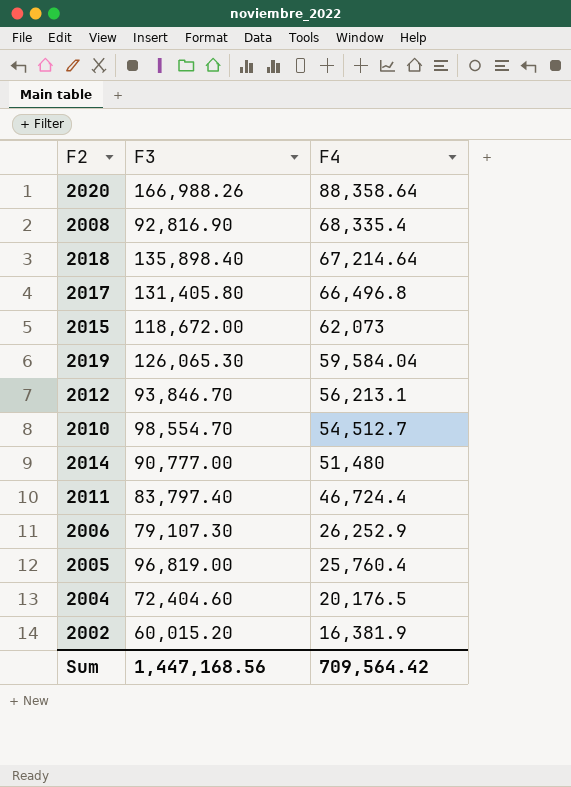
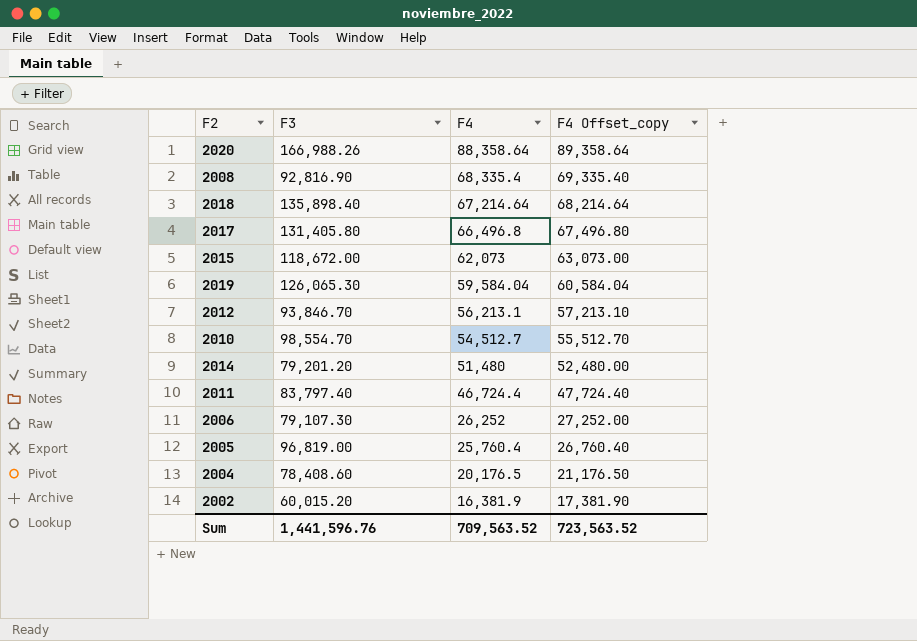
column F4 Offset_copy | formula: none -> [F4] + 1000
2014 | F3: 90,777.00 -> 79,201.20
2006 | F4: 26,252.9 -> 26,252
2004 | F3: 72,404.60 -> 78,408.60
Sum | F3: 1,447,168.56 -> 1,441,596.76
Sum | F4: 709,564.42 -> 709,563.52

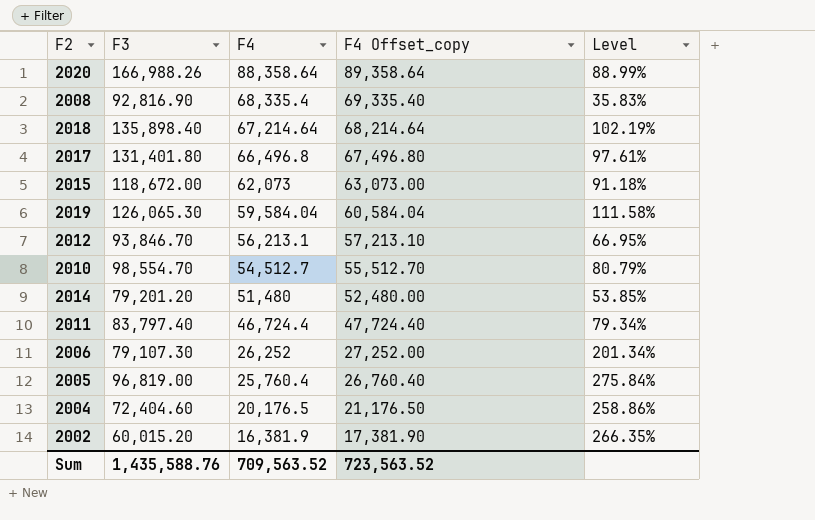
column Level | formula: none -> ([F3] - [F4]) / [F4]
2017 | F3: 131,405.80 -> 131,401.80
2004 | F3: 78,408.60 -> 72,404.60
Sum | F3: 1,441,596.76 -> 1,435,588.76

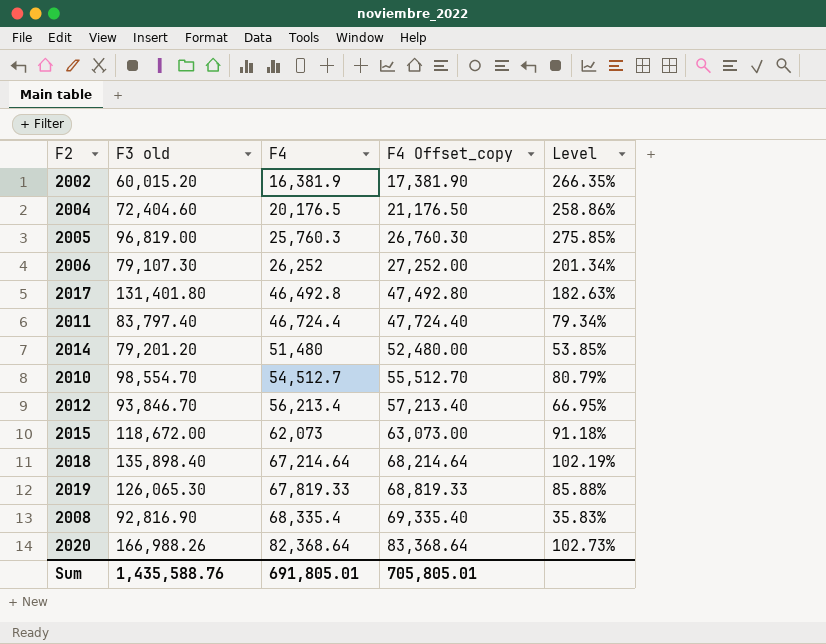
row order: F4 descending -> F4 ascending
column name: F3 -> F3 old
2005 | F4: 25,760.4 -> 25,760.3
2005 | F4 Offset_copy: 26,760.40 -> 26,760.30
2005 | Level: 275.84% -> 275.85%
2017 | F4: 66,496.8 -> 46,492.8
2017 | F4 Offset_copy: 67,496.80 -> 47,492.80
2017 | Level: 97.61% -> 182.63%
2012 | F4: 56,213.1 -> 56,213.4
2012 | F4 Offset_copy: 57,213.10 -> 57,213.40
2019 | F4: 59,584.04 -> 67,819.33
2019 | F4 Offset_copy: 60,584.04 -> 68,819.33
2019 | Level: 111.58% -> 85.88%
2020 | F4: 88,358.64 -> 82,368.64
2020 | F4 Offset_copy: 89,358.64 -> 83,368.64
2020 | Level: 88.99% -> 102.73%
Sum | F4: 709,563.52 -> 691,805.01
Sum | F4 Offset_copy: 723,563.52 -> 705,805.01

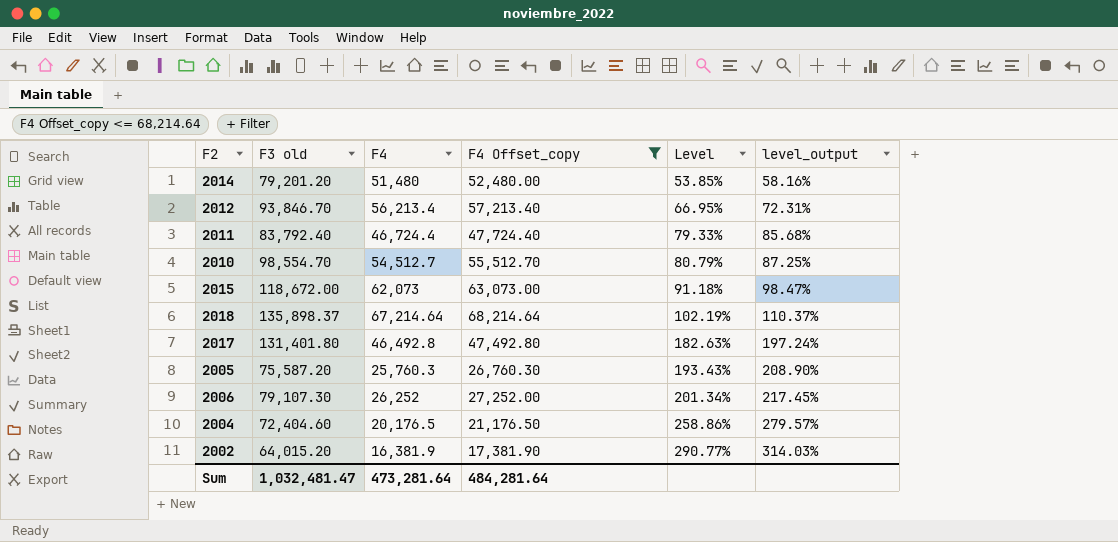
filter: none -> F4 Offset_copy <= 68,214.64
row order: F4 ascending -> Level ascending
column level_output | formula: none -> [Level] * 1.08
2011 | F3 old: 83,797.40 -> 83,792.40
2011 | Level: 79.34% -> 79.33%
2018 | F3 old: 135,898.40 -> 135,898.37
2005 | F3 old: 96,819.00 -> 75,587.20
2005 | Level: 275.85% -> 193.43%
2002 | F3 old: 60,015.20 -> 64,015.20
2002 | Level: 266.35% -> 290.77%
Sum | F3 old: 1,435,588.76 -> 1,032,481.47
Sum | F4: 691,805.01 -> 473,281.64
Sum | F4 Offset_copy: 705,805.01 -> 484,281.64

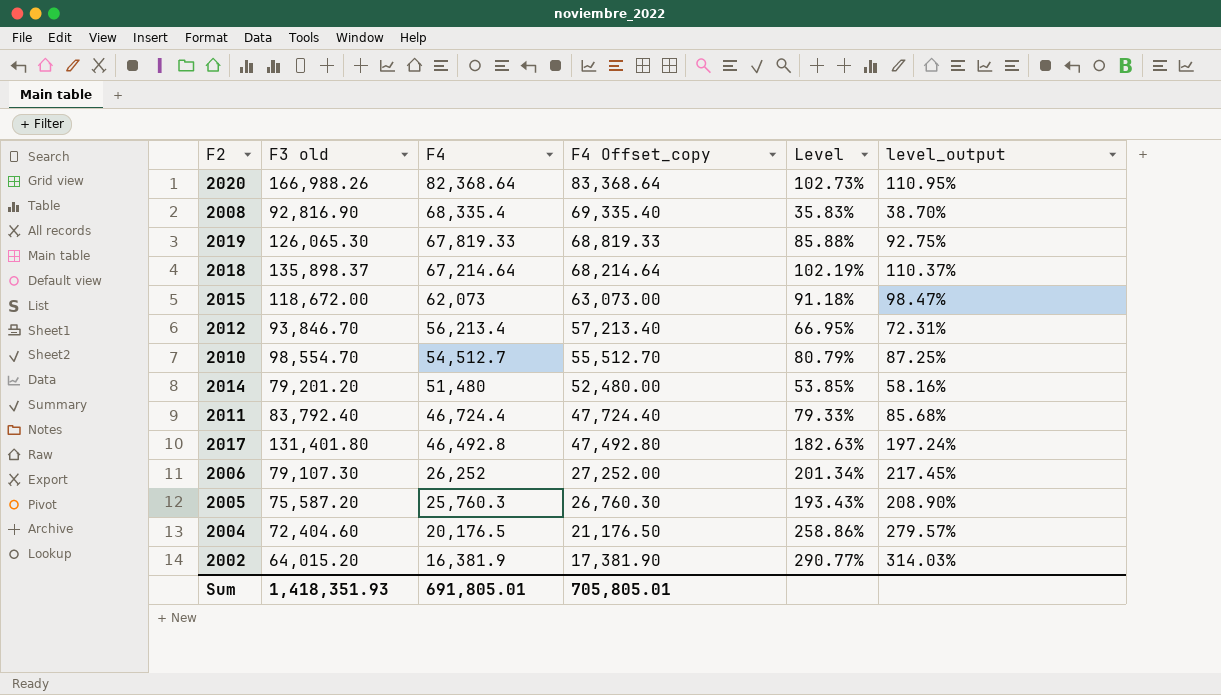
filter: F4 Offset_copy <= 68,214.64 -> none
row order: Level ascending -> F4 descending
Sum | F3 old: 1,032,481.47 -> 1,418,351.93
Sum | F4: 473,281.64 -> 691,805.01
Sum | F4 Offset_copy: 484,281.64 -> 705,805.01

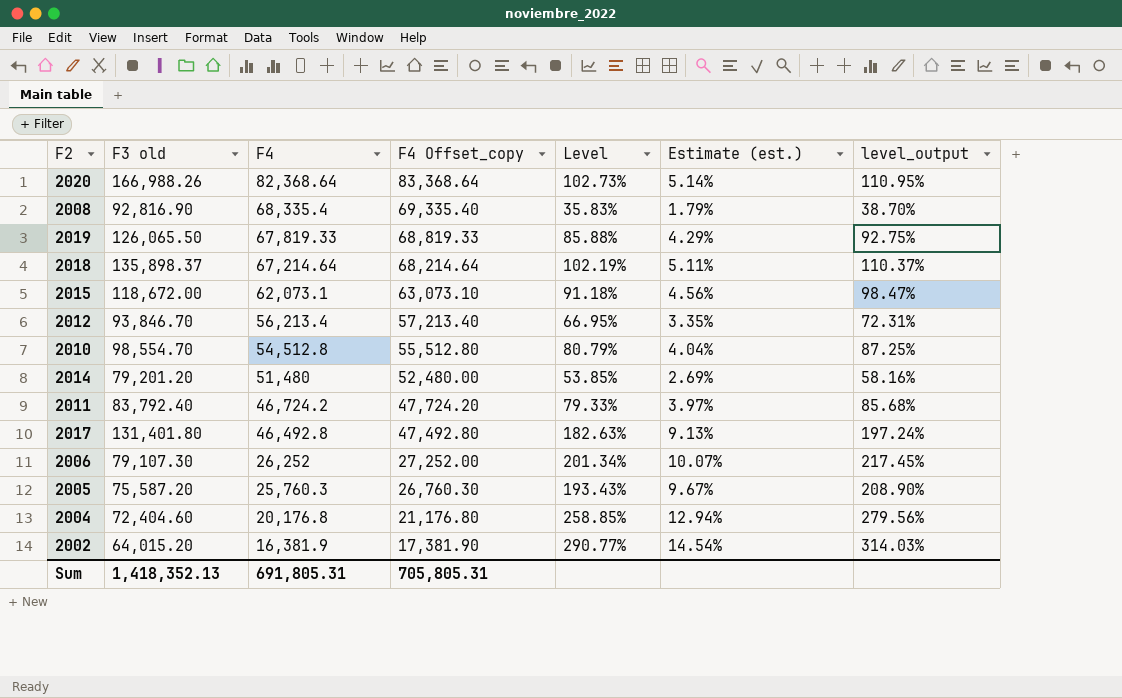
column Estimate (est.) | formula: none -> [Level] * 0.05
2019 | F3 old: 126,065.30 -> 126,065.50
2015 | F4: 62,073 -> 62,073.1
2015 | F4 Offset_copy: 63,073.00 -> 63,073.10
2010 | F4: 54,512.7 -> 54,512.8
2010 | F4 Offset_copy: 55,512.70 -> 55,512.80
2011 | F4: 46,724.4 -> 46,724.2
2011 | F4 Offset_copy: 47,724.40 -> 47,724.20
2004 | F4: 20,176.5 -> 20,176.8
2004 | F4 Offset_copy: 21,176.50 -> 21,176.80
2004 | Level: 258.86% -> 258.85%
2004 | level_output: 279.57% -> 279.56%
Sum | F3 old: 1,418,351.93 -> 1,418,352.13
Sum | F4: 691,805.01 -> 691,805.31
Sum | F4 Offset_copy: 705,805.01 -> 705,805.31

